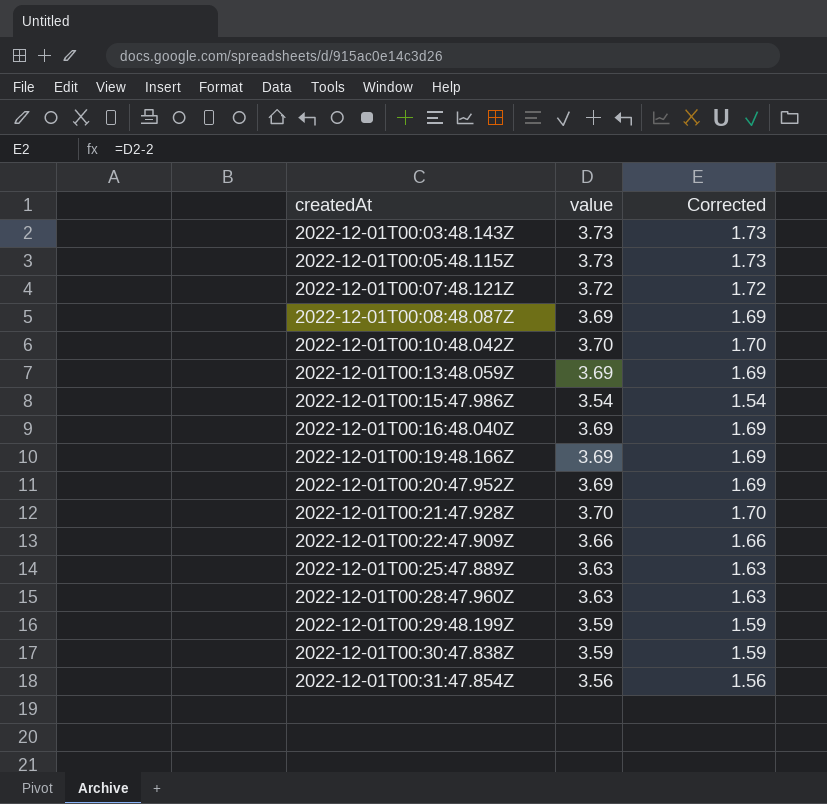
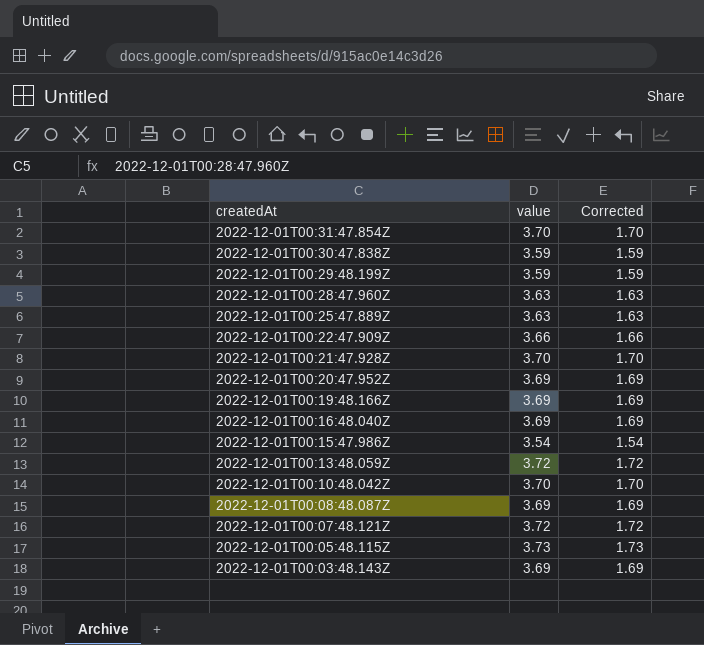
row order: createdAt ascending -> createdAt descending
2022-12-01T00:31:47.854Z | value: 3.56 -> 3.70
2022-12-01T00:31:47.854Z | Corrected: 1.56 -> 1.70
2022-12-01T00:13:48.059Z | value: 3.69 -> 3.72
2022-12-01T00:13:48.059Z | Corrected: 1.69 -> 1.72
2022-12-01T00:03:48.143Z | value: 3.73 -> 3.69
2022-12-01T00:03:48.143Z | Corrected: 1.73 -> 1.69

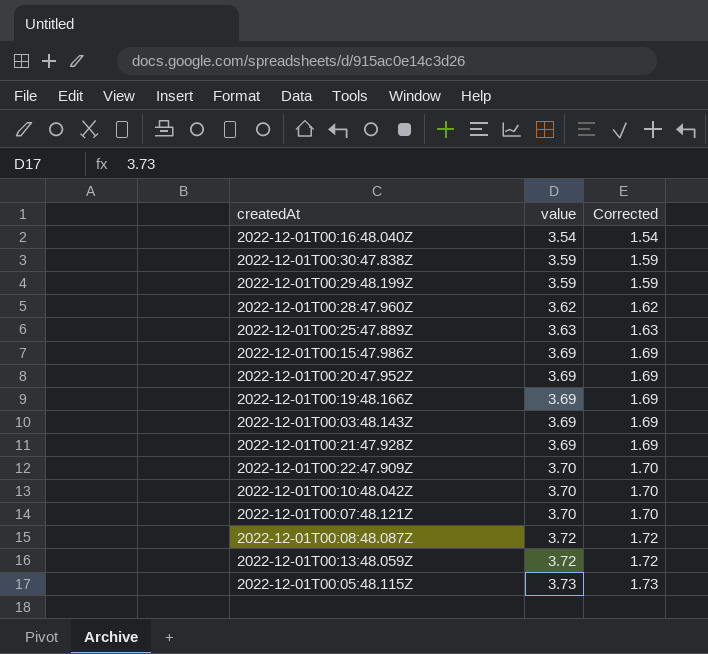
row order: createdAt descending -> value ascending
row 2022-12-01T00:31:47.854Z: 3.70 | 1.70 -> none
2022-12-01T00:16:48.040Z | value: 3.69 -> 3.54
2022-12-01T00:16:48.040Z | Corrected: 1.69 -> 1.54
2022-12-01T00:28:47.960Z | value: 3.63 -> 3.62
2022-12-01T00:28:47.960Z | Corrected: 1.63 -> 1.62
2022-12-01T00:15:47.986Z | value: 3.54 -> 3.69
2022-12-01T00:15:47.986Z | Corrected: 1.54 -> 1.69
2022-12-01T00:21:47.928Z | value: 3.70 -> 3.69
2022-12-01T00:21:47.928Z | Corrected: 1.70 -> 1.69
2022-12-01T00:22:47.909Z | value: 3.66 -> 3.70
2022-12-01T00:22:47.909Z | Corrected: 1.66 -> 1.70
2022-12-01T00:07:48.121Z | value: 3.72 -> 3.70
2022-12-01T00:07:48.121Z | Corrected: 1.72 -> 1.70
2022-12-01T00:08:48.087Z | value: 3.69 -> 3.72
2022-12-01T00:08:48.087Z | Corrected: 1.69 -> 1.72

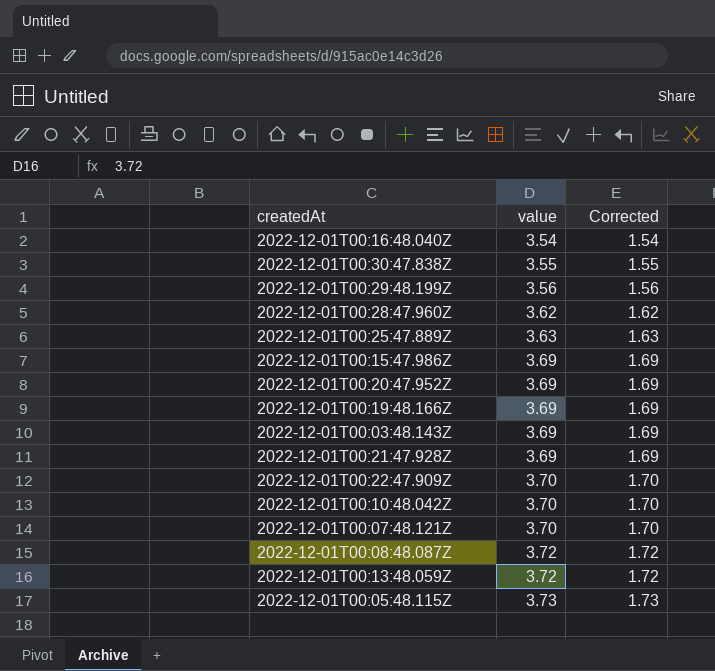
2022-12-01T00:30:47.838Z | value: 3.59 -> 3.55
2022-12-01T00:30:47.838Z | Corrected: 1.59 -> 1.55
2022-12-01T00:29:48.199Z | value: 3.59 -> 3.56
2022-12-01T00:29:48.199Z | Corrected: 1.59 -> 1.56

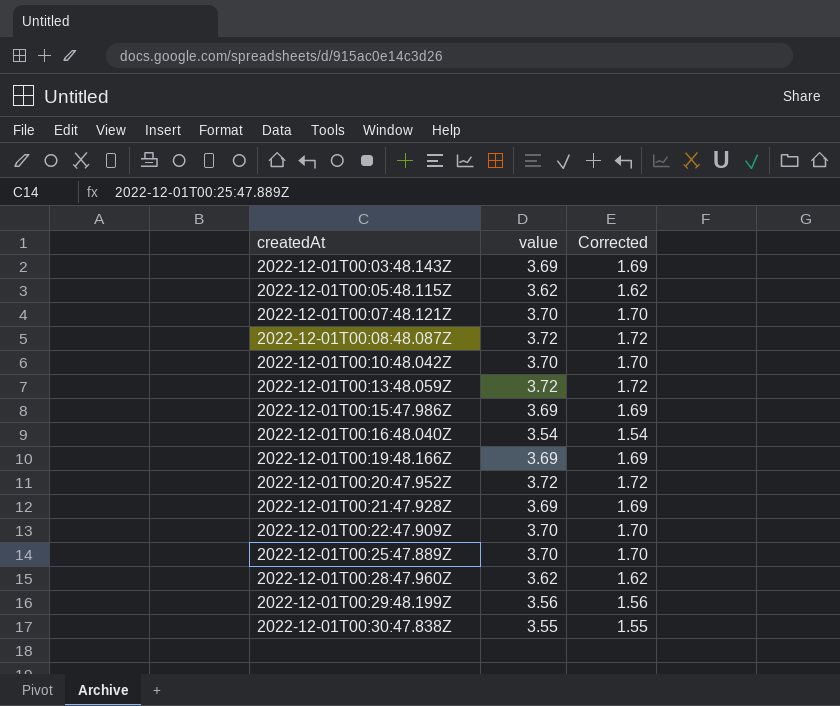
row order: value ascending -> createdAt ascending
2022-12-01T00:05:48.115Z | value: 3.73 -> 3.62
2022-12-01T00:05:48.115Z | Corrected: 1.73 -> 1.62
2022-12-01T00:20:47.952Z | value: 3.69 -> 3.72
2022-12-01T00:20:47.952Z | Corrected: 1.69 -> 1.72
2022-12-01T00:25:47.889Z | value: 3.63 -> 3.70
2022-12-01T00:25:47.889Z | Corrected: 1.63 -> 1.70

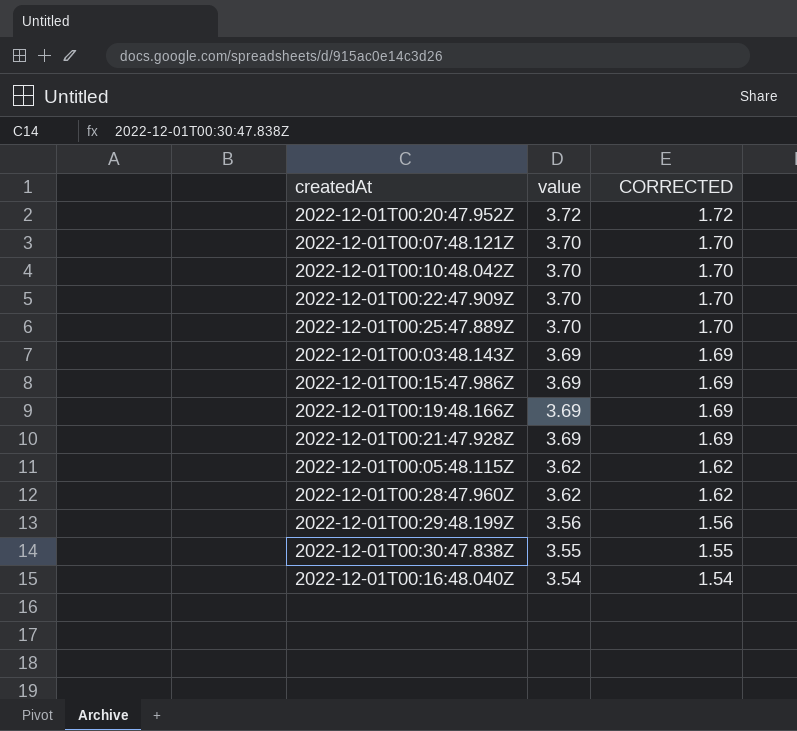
row order: createdAt ascending -> value descending
column name: Corrected -> CORRECTED
row 2022-12-01T00:08:48.087Z: 3.72 | 1.72 -> none
row 2022-12-01T00:13:48.059Z: 3.72 | 1.72 -> none

